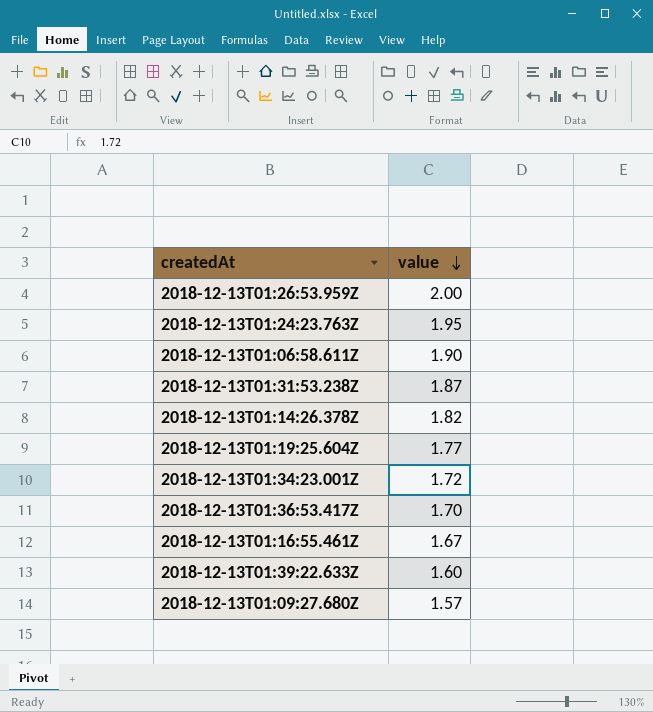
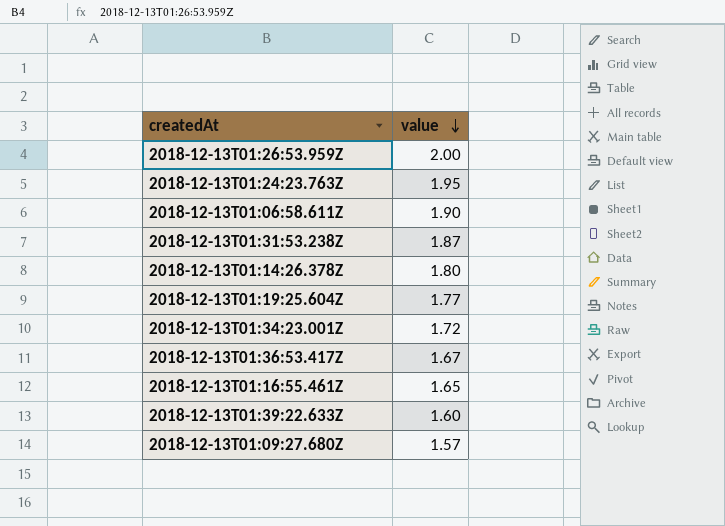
2018-12-13T01:14:26.378Z | value: 1.82 -> 1.80
2018-12-13T01:36:53.417Z | value: 1.70 -> 1.67
2018-12-13T01:16:55.461Z | value: 1.67 -> 1.65

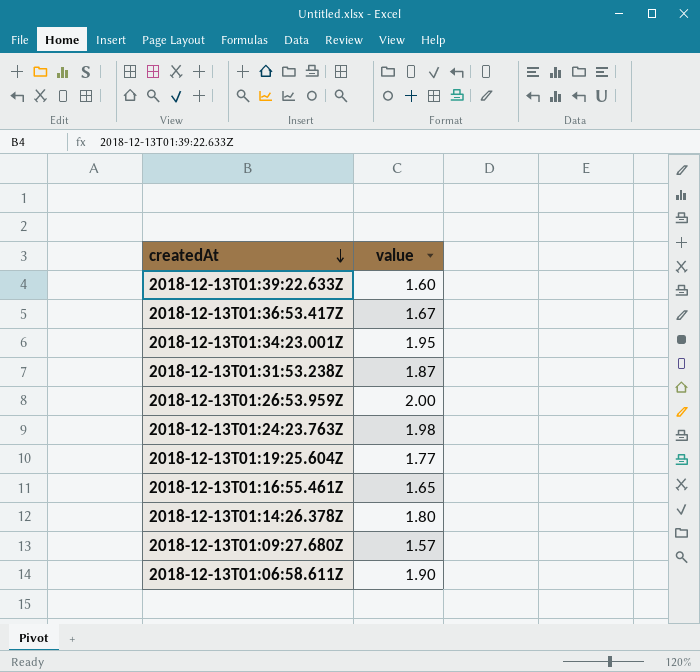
row order: value descending -> createdAt descending
2018-12-13T01:34:23.001Z | value: 1.72 -> 1.95
2018-12-13T01:24:23.763Z | value: 1.95 -> 1.98

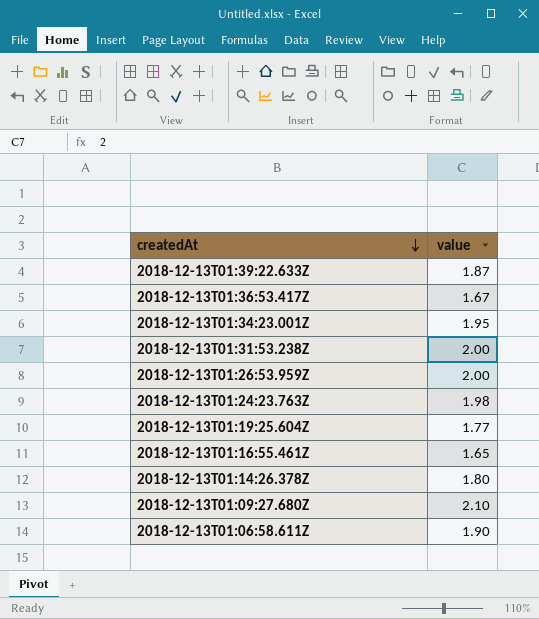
2018-12-13T01:39:22.633Z | value: 1.60 -> 1.87
2018-12-13T01:31:53.238Z | value: 1.87 -> 2.00
2018-12-13T01:09:27.680Z | value: 1.57 -> 2.10

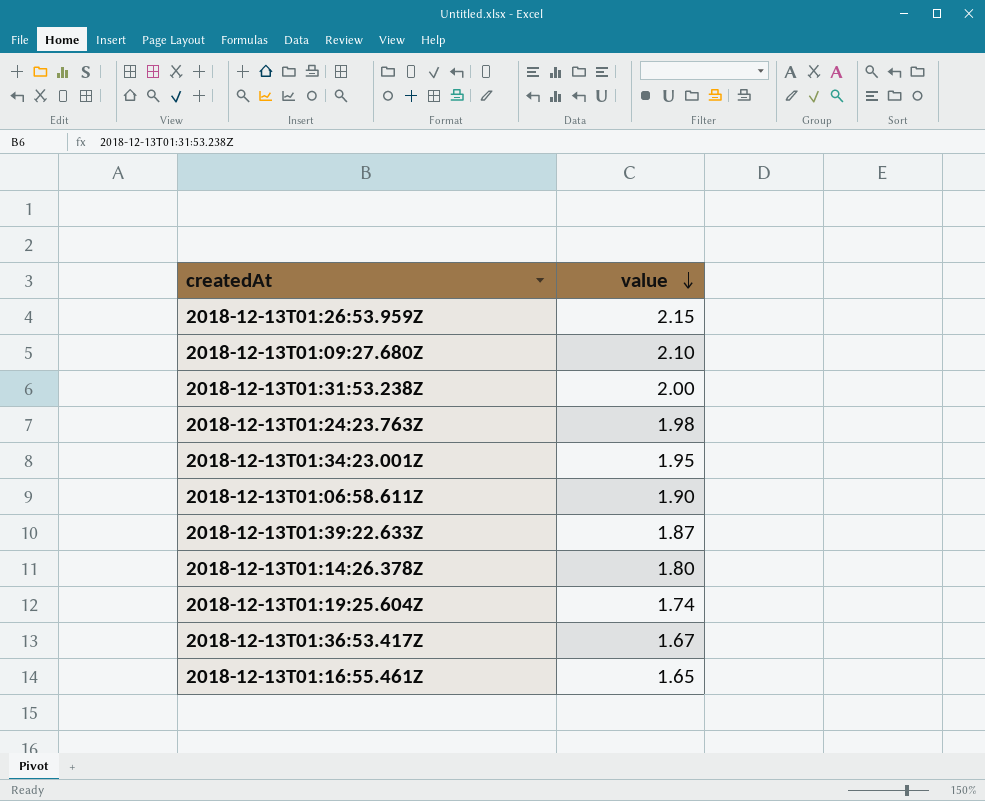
row order: createdAt descending -> value descending
2018-12-13T01:26:53.959Z | value: 2.00 -> 2.15
2018-12-13T01:19:25.604Z | value: 1.77 -> 1.74

